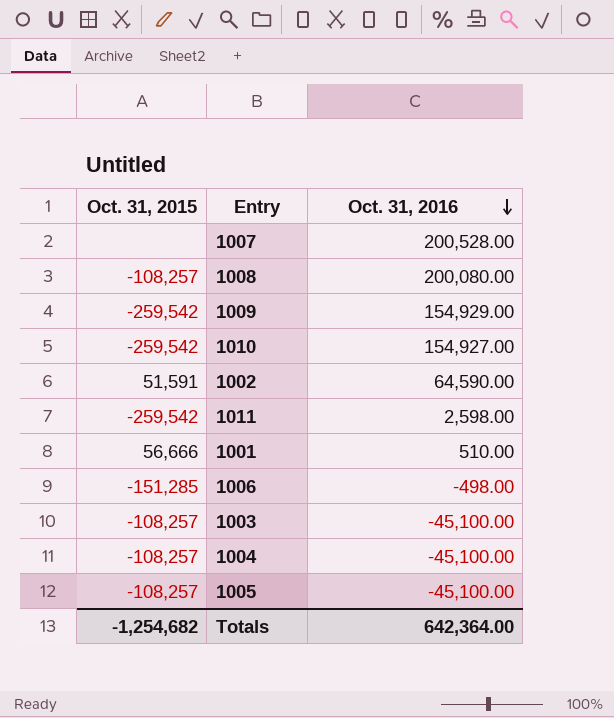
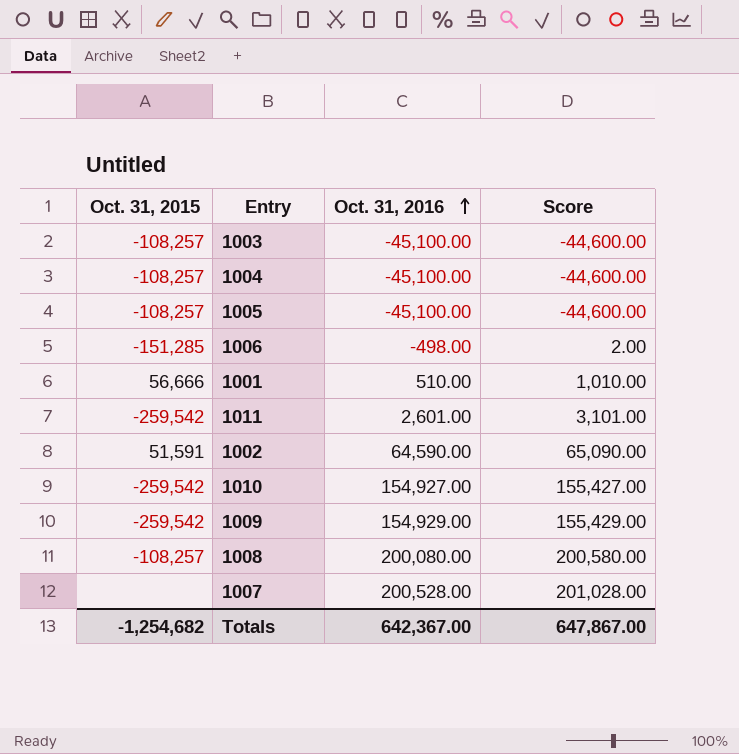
row order: Oct. 31, 2016 descending -> Oct. 31, 2016 ascending
column Score | formula: none -> [Oct. 31, 2016] + 500
1011 | Oct. 31, 2016: 2,598.00 -> 2,601.00
Totals | Oct. 31, 2016: 642,364.00 -> 642,367.00

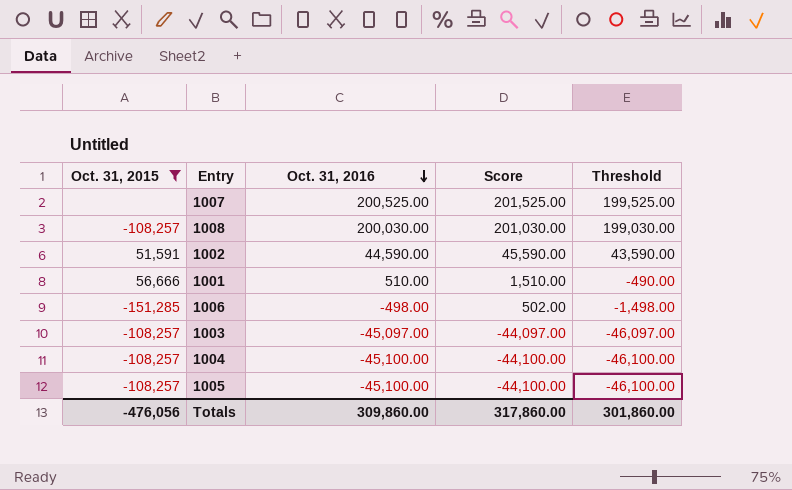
filter: none -> Oct. 31, 2015 != -259,542
row order: Oct. 31, 2016 ascending -> Oct. 31, 2016 descending
column Score | formula: [Oct. 31, 2016] + 500 -> [Oct. 31, 2016] + 1000
column Threshold | formula: none -> [Oct. 31, 2016] - 1000
1007 | Oct. 31, 2016: 200,528.00 -> 200,525.00
1008 | Oct. 31, 2016: 200,080.00 -> 200,030.00
1002 | Oct. 31, 2016: 64,590.00 -> 44,590.00
1003 | Oct. 31, 2016: -45,100.00 -> -45,097.00
Totals | Oct. 31, 2015: -1,254,682 -> -476,056
Totals | Oct. 31, 2016: 642,367.00 -> 309,860.00
Totals | Score: 647,867.00 -> 317,860.00

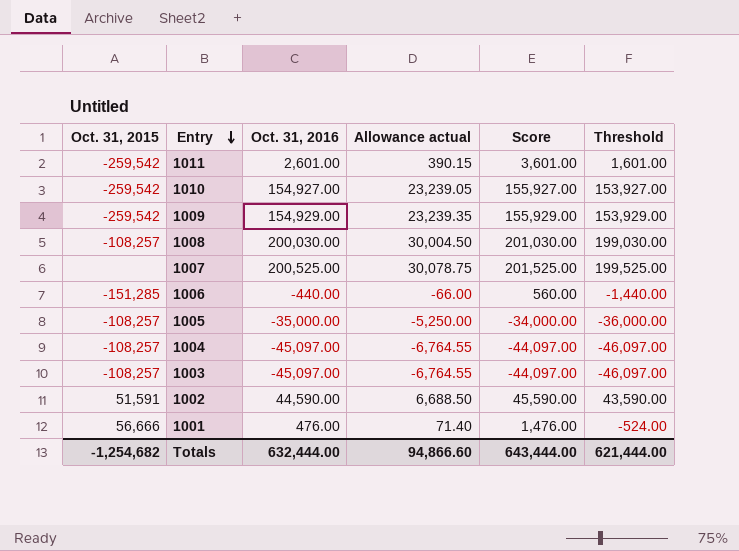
filter: Oct. 31, 2015 != -259,542 -> none
row order: Oct. 31, 2016 descending -> Entry descending
column Allowance actual | formula: none -> [Oct. 31, 2016] * 0.15
1006 | Oct. 31, 2016: -498.00 -> -440.00
1006 | Score: 502.00 -> 560.00
1006 | Threshold: -1,498.00 -> -1,440.00
1005 | Oct. 31, 2016: -45,100.00 -> -35,000.00
1005 | Score: -44,100.00 -> -34,000.00
1005 | Threshold: -46,100.00 -> -36,000.00
1004 | Oct. 31, 2016: -45,100.00 -> -45,097.00
1004 | Score: -44,100.00 -> -44,097.00
1004 | Threshold: -46,100.00 -> -46,097.00
1001 | Oct. 31, 2016: 510.00 -> 476.00
1001 | Score: 1,510.00 -> 1,476.00
1001 | Threshold: -490.00 -> -524.00
Totals | Oct. 31, 2015: -476,056 -> -1,254,682
Totals | Oct. 31, 2016: 309,860.00 -> 632,444.00
Totals | Score: 317,860.00 -> 643,444.00
Totals | Threshold: 301,860.00 -> 621,444.00

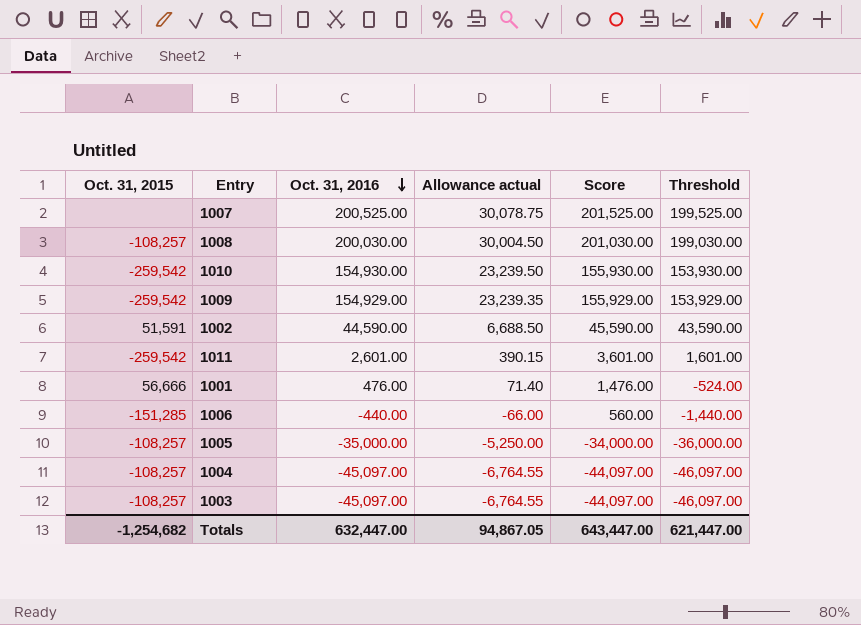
row order: Entry descending -> Oct. 31, 2016 descending
1010 | Oct. 31, 2016: 154,927.00 -> 154,930.00
1010 | Allowance actual: 23,239.05 -> 23,239.50
1010 | Score: 155,927.00 -> 155,930.00
1010 | Threshold: 153,927.00 -> 153,930.00
Totals | Oct. 31, 2016: 632,444.00 -> 632,447.00
Totals | Allowance actual: 94,866.60 -> 94,867.05
Totals | Score: 643,444.00 -> 643,447.00
Totals | Threshold: 621,444.00 -> 621,447.00

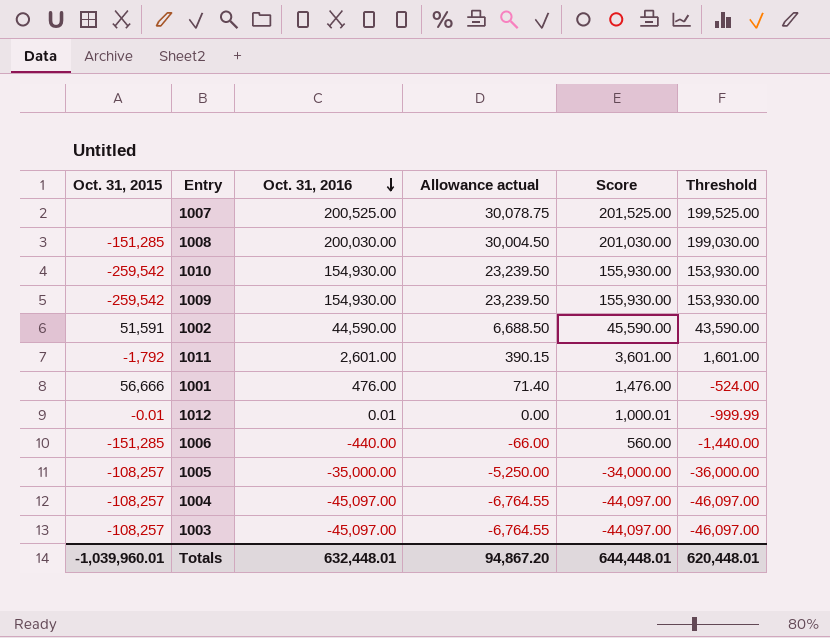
1008 | Oct. 31, 2015: -108,257 -> -151,285
1009 | Oct. 31, 2016: 154,929.00 -> 154,930.00
1009 | Allowance actual: 23,239.35 -> 23,239.50
1009 | Score: 155,929.00 -> 155,930.00
1009 | Threshold: 153,929.00 -> 153,930.00
1011 | Oct. 31, 2015: -259,542 -> -1,792
row 1012: none -> -0.01 | 0.01 | 0.00 | 1,000.01 | -999.99
Totals | Oct. 31, 2015: -1,254,682 -> -1,039,960.01
Totals | Oct. 31, 2016: 632,447.00 -> 632,448.01
Totals | Allowance actual: 94,867.05 -> 94,867.20
Totals | Score: 643,447.00 -> 644,448.01
Totals | Threshold: 621,447.00 -> 620,448.01

